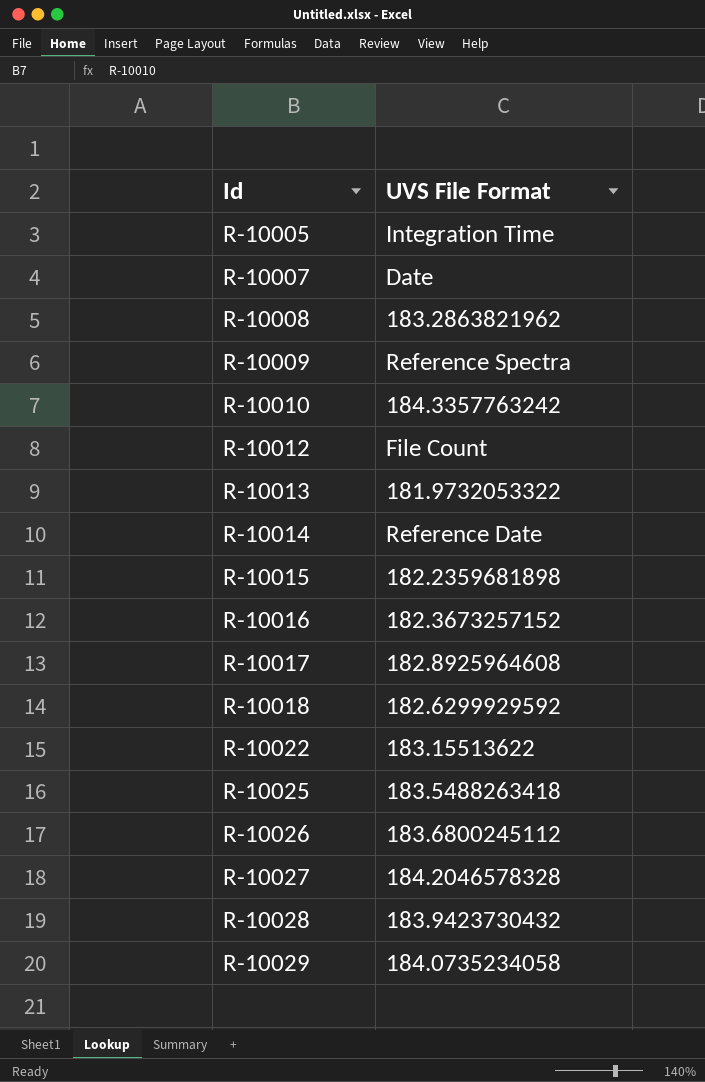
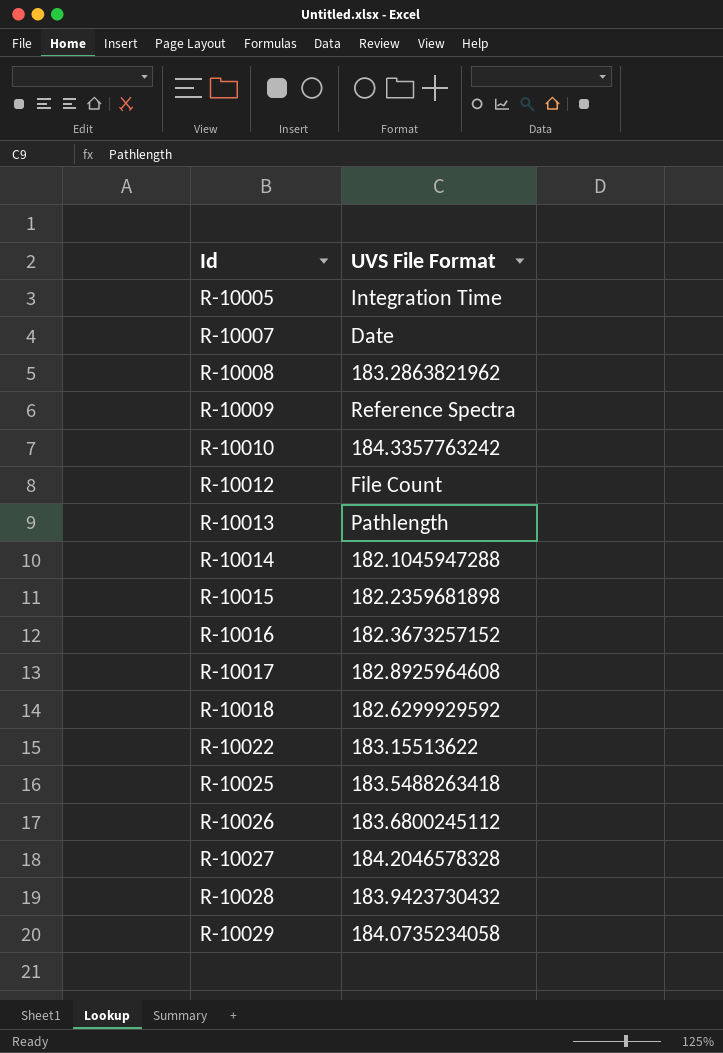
R-10013 | UVS File Format: 181.9732053322 -> Pathlength
R-10014 | UVS File Format: Reference Date -> 182.1045947288

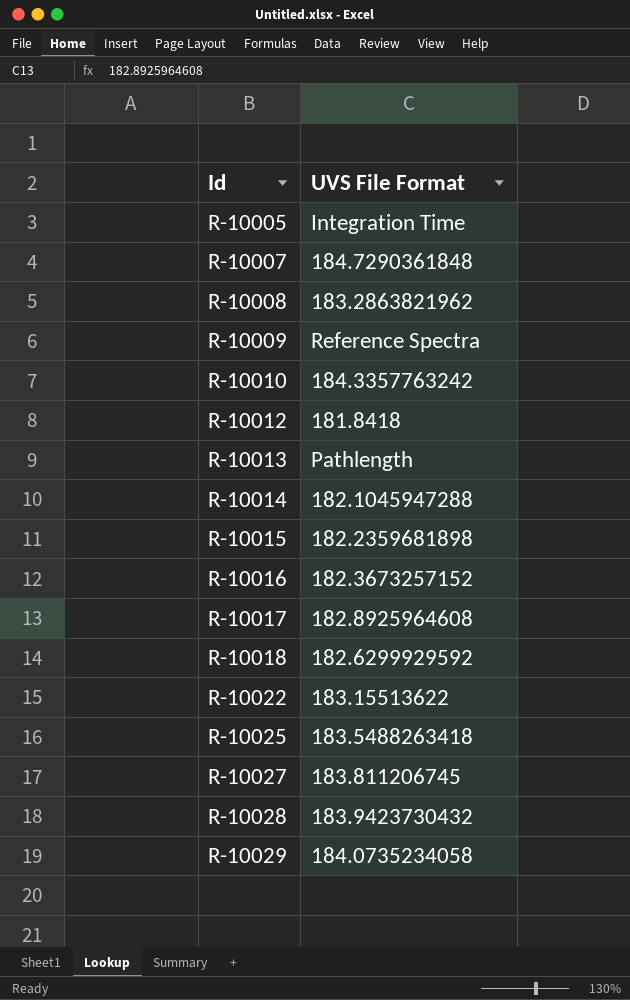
row R-10026: 183.6800245112 -> none
R-10007 | UVS File Format: Date -> 184.7290361848
R-10012 | UVS File Format: File Count -> 181.8418
R-10027 | UVS File Format: 184.2046578328 -> 183.811206745

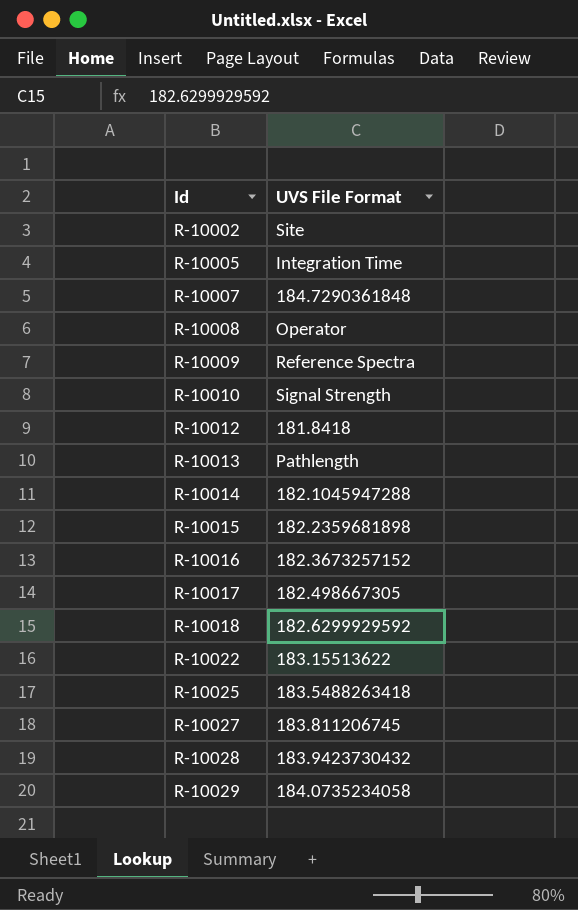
row R-10002: none -> Site
R-10008 | UVS File Format: 183.2863821962 -> Operator
R-10010 | UVS File Format: 184.3357763242 -> Signal Strength
R-10017 | UVS File Format: 182.8925964608 -> 182.498667305

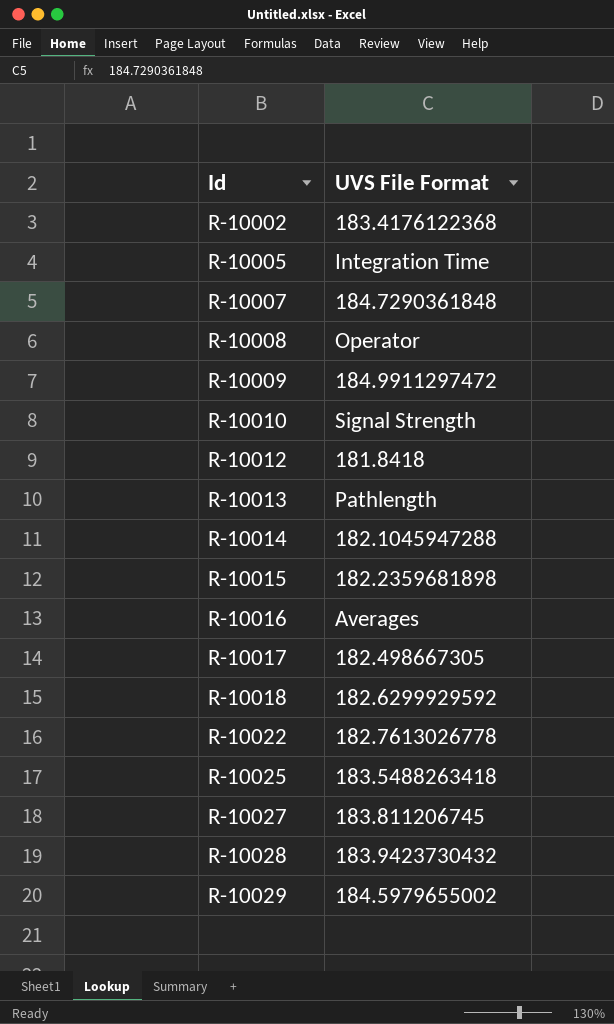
R-10002 | UVS File Format: Site -> 183.4176122368
R-10009 | UVS File Format: Reference Spectra -> 184.9911297472
R-10016 | UVS File Format: 182.3673257152 -> Averages
R-10022 | UVS File Format: 183.15513622 -> 182.7613026778
R-10029 | UVS File Format: 184.0735234058 -> 184.5979655002

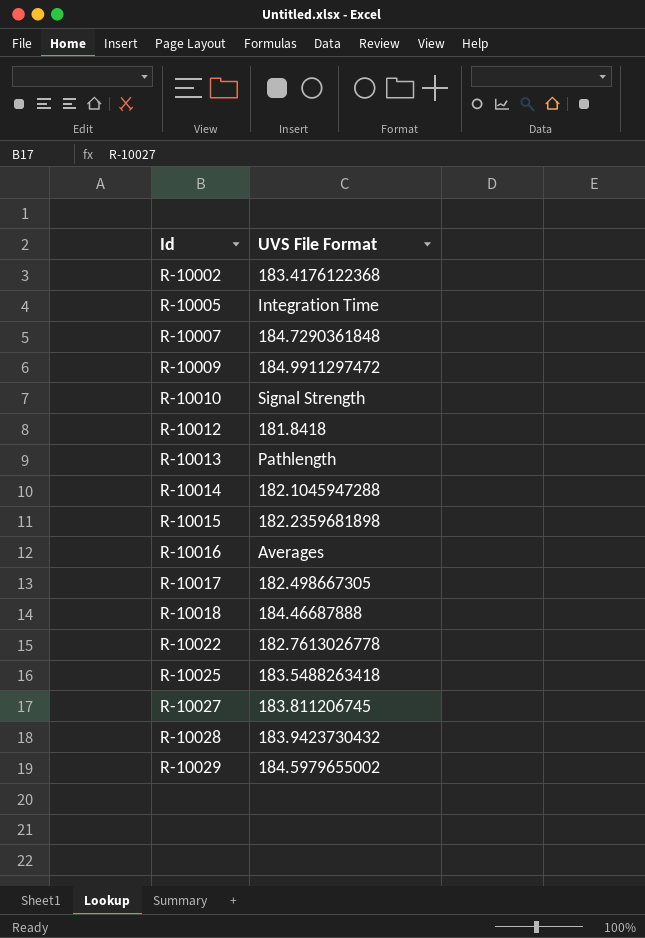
row R-10008: Operator -> none
R-10018 | UVS File Format: 182.6299929592 -> 184.46687888

